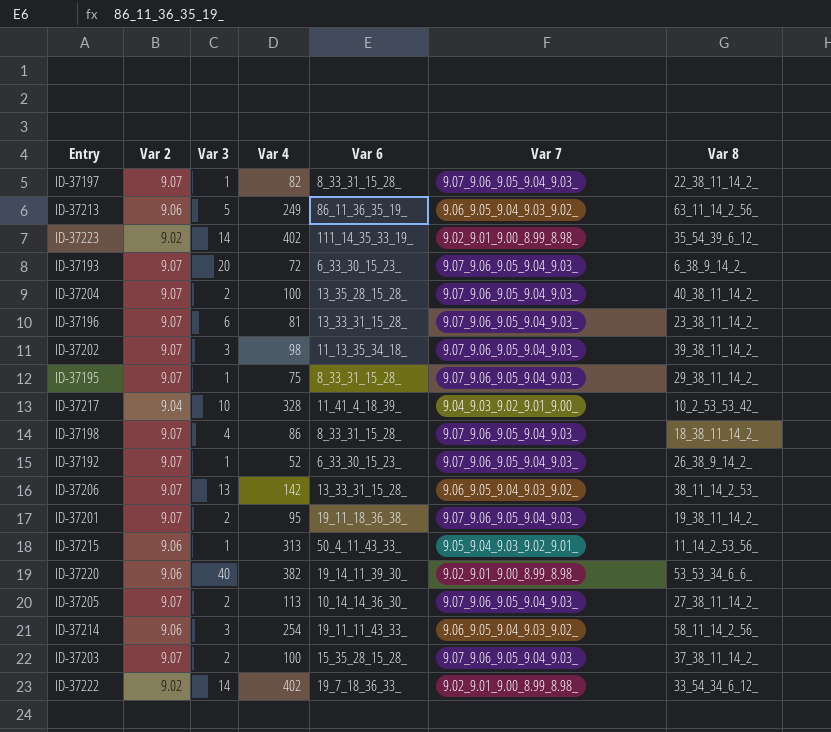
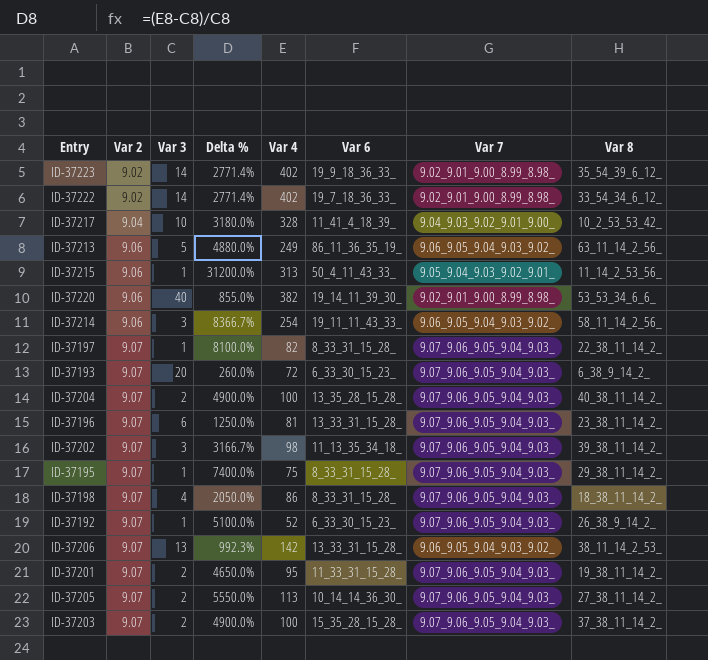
row order: none -> Var 2 ascending
column Delta % | formula: none -> ([Var 4] - [Var 3]) / [Var 3]
ID-37223 | Var 6: 111_14_35_33_19_ -> 19_9_18_36_33_
ID-37201 | Var 6: 19_11_18_36_38_ -> 11_33_31_15_28_

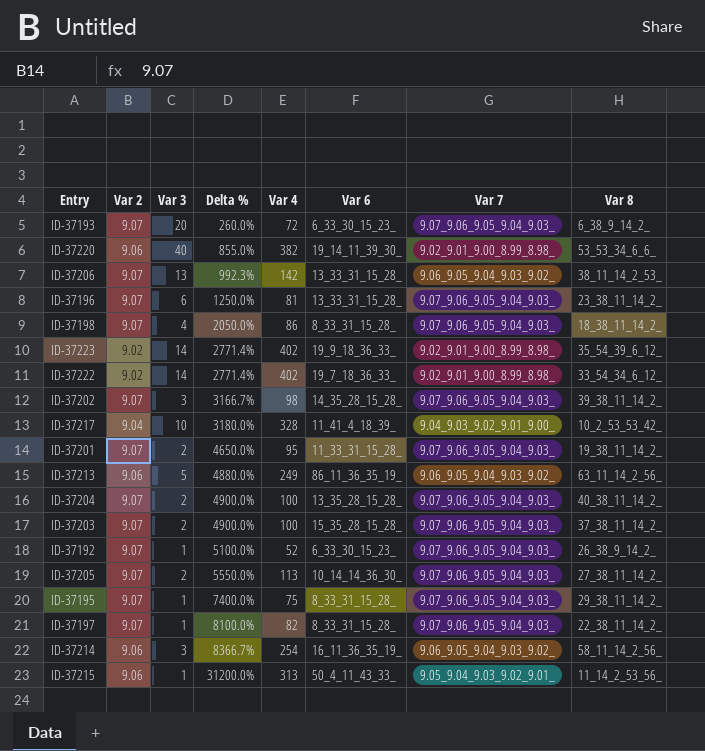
row order: Var 2 ascending -> Delta % ascending
ID-37202 | Var 6: 11_13_35_34_18_ -> 14_35_28_15_28_
ID-37214 | Var 6: 19_11_11_43_33_ -> 16_11_36_35_19_

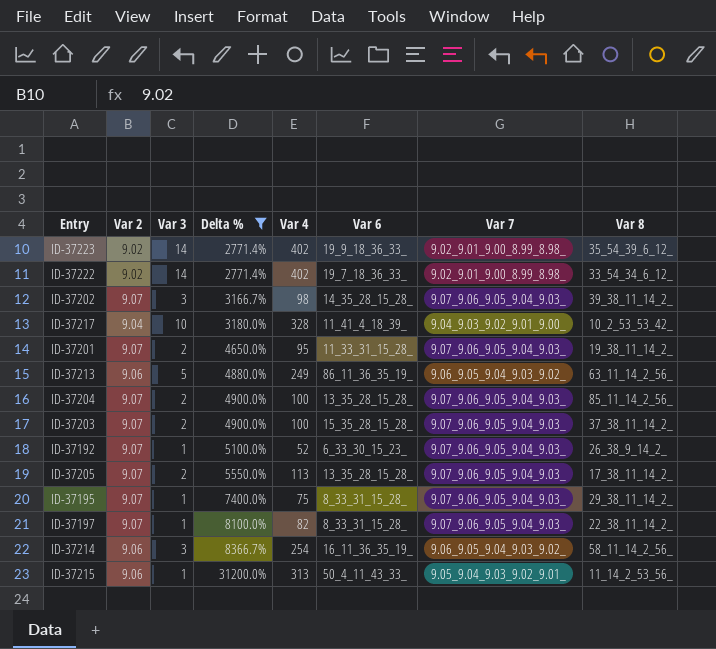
filter: none -> Delta % >= 2771.4%
ID-37204 | Var 8: 40_38_11_14_2_ -> 85_11_14_2_56_
ID-37205 | Var 6: 10_14_14_36_30_ -> 13_35_28_15_28_
ID-37205 | Var 8: 27_38_11_14_2_ -> 17_38_11_14_2_

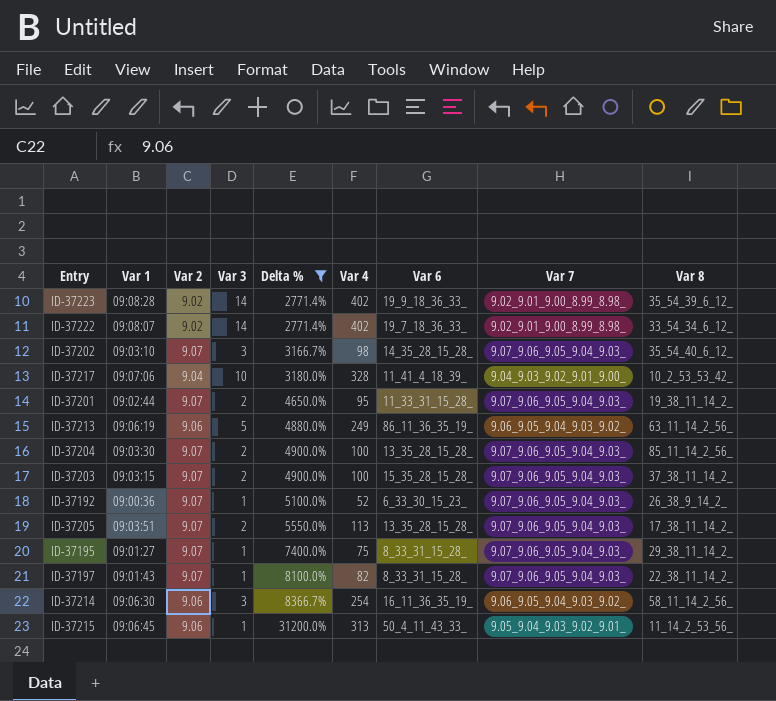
column Var 1 | position: none -> 2
ID-37202 | Var 8: 39_38_11_14_2_ -> 35_54_40_6_12_

